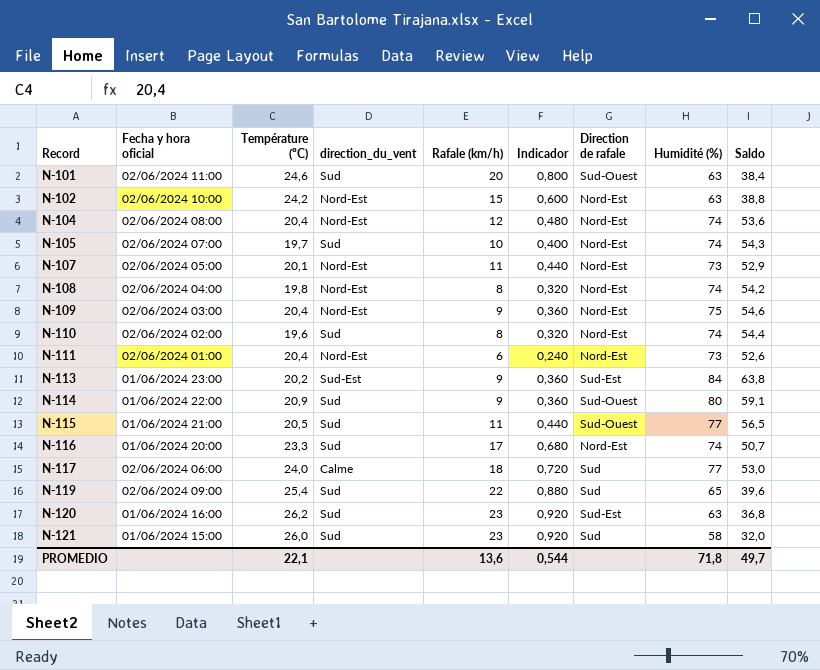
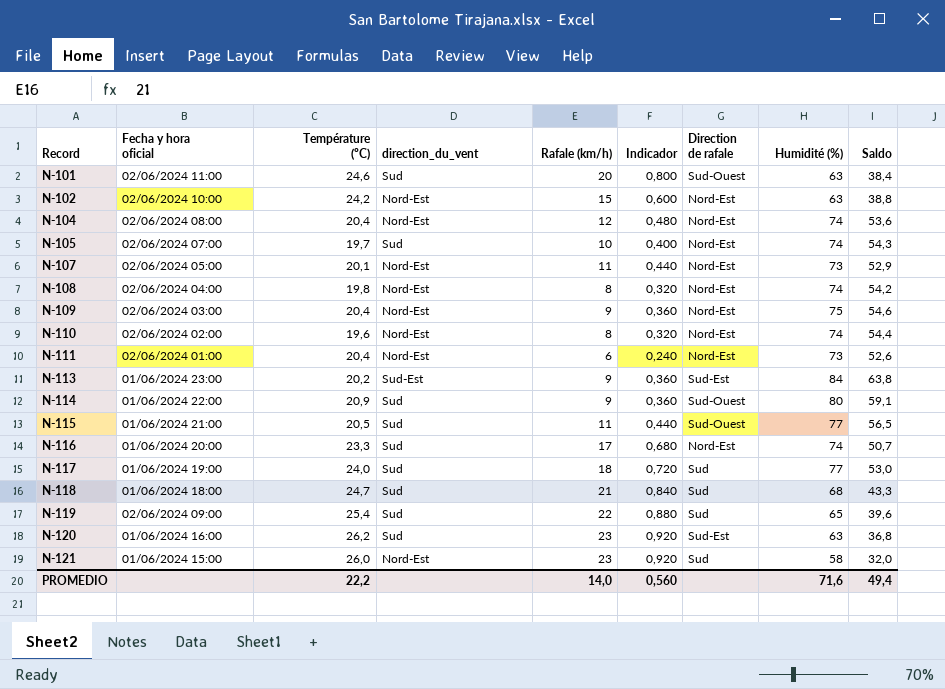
N-110 | direction_du_vent: Sud -> Nord-Est
N-117 | Fecha y hora oficial: 02/06/2024 06:00 -> 01/06/2024 19:00
N-117 | direction_du_vent: Calme -> Sud
row N-118: none -> 01/06/2024 18:00 | 24,7 | Sud | 21 | 0,840 | Sud | 68 | 43,3
N-121 | direction_du_vent: Sud -> Nord-Est
PROMEDIO | Température (ºC): 22,1 -> 22,2
PROMEDIO | Rafale (km/h): 13,6 -> 14,0
PROMEDIO | Indicador: 0,544 -> 0,560
PROMEDIO | Humidité (%): 71,8 -> 71,6
PROMEDIO | Saldo: 49,7 -> 49,4

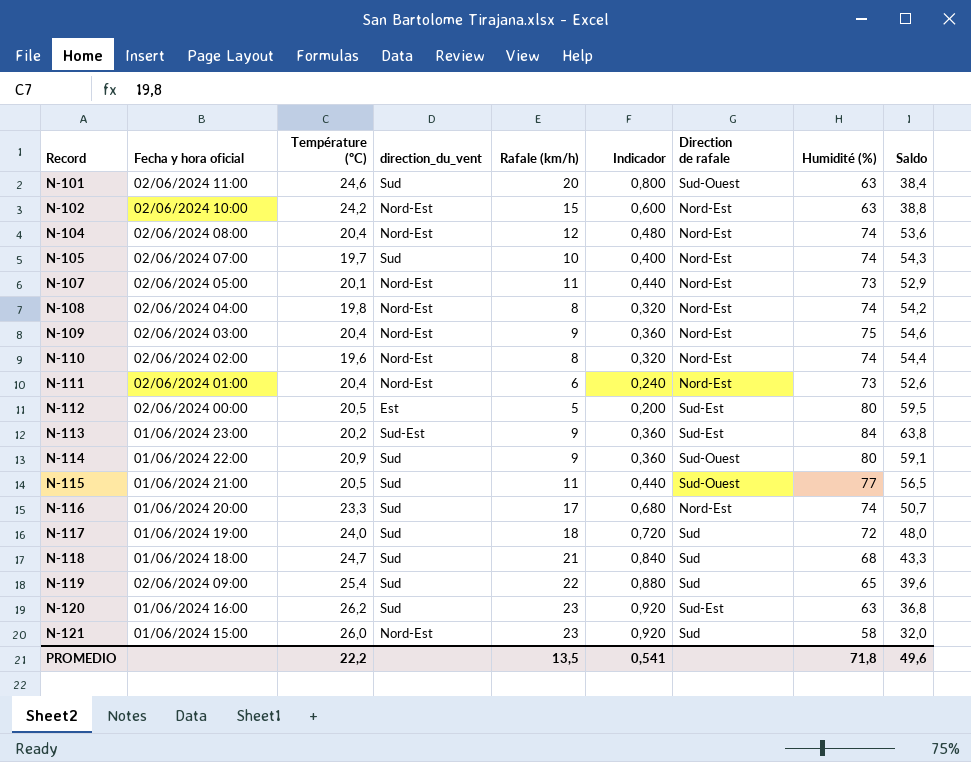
row N-112: none -> 02/06/2024 00:00 | 20,5 | Est | 5 | 0,200 | Sud-Est | 80 | 59,5
N-117 | Humidité (%): 77 -> 72
N-117 | Saldo: 53,0 -> 48,0
PROMEDIO | Rafale (km/h): 14,0 -> 13,5
PROMEDIO | Indicador: 0,560 -> 0,541
PROMEDIO | Humidité (%): 71,6 -> 71,8
PROMEDIO | Saldo: 49,4 -> 49,6

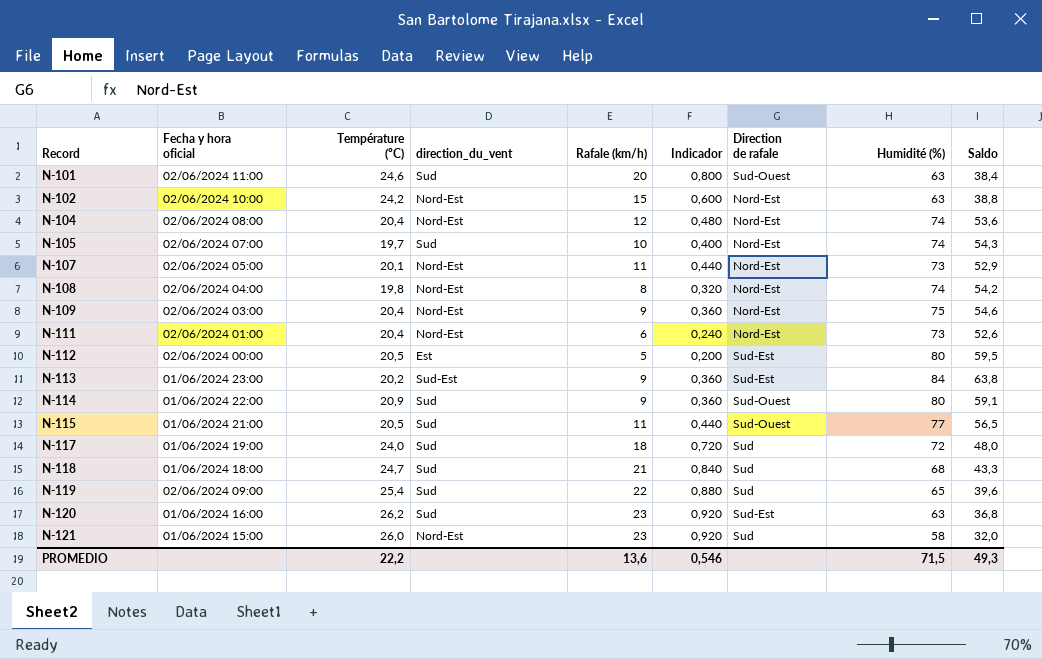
row N-110: 02/06/2024 02:00 | 19,6 | Nord-Est | 8 | 0,320 | Nord-Est | 74 | 54,4 -> none
row N-116: 01/06/2024 20:00 | 23,3 | Sud | 17 | 0,680 | Nord-Est | 74 | 50,7 -> none
PROMEDIO | Rafale (km/h): 13,5 -> 13,6
PROMEDIO | Indicador: 0,541 -> 0,546
PROMEDIO | Humidité (%): 71,8 -> 71,5
PROMEDIO | Saldo: 49,6 -> 49,3

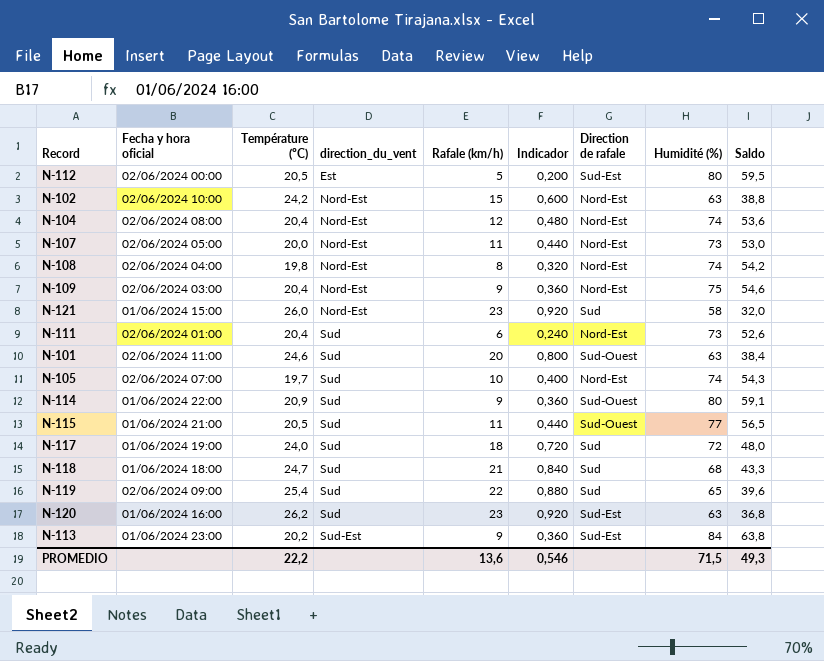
row order: Record ascending -> direction_du_vent ascending
N-107 | Température (ºC): 20,1 -> 20,0
N-107 | Saldo: 52,9 -> 53,0
N-111 | direction_du_vent: Nord-Est -> Sud

